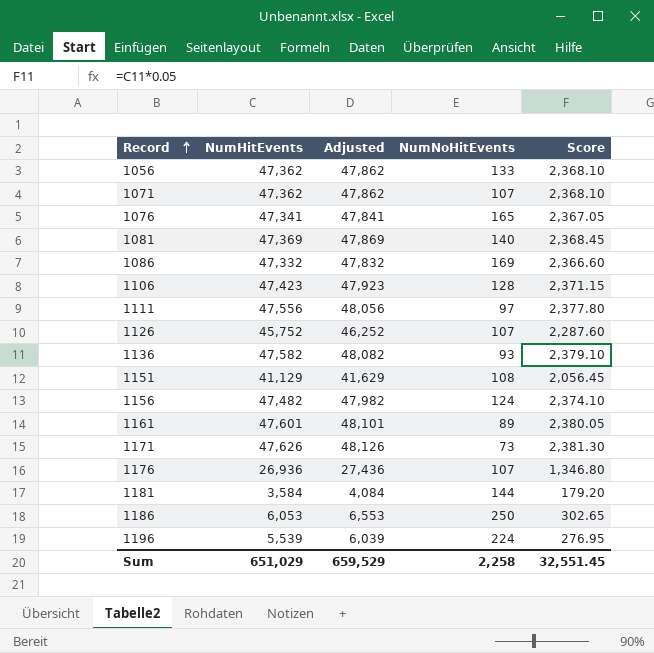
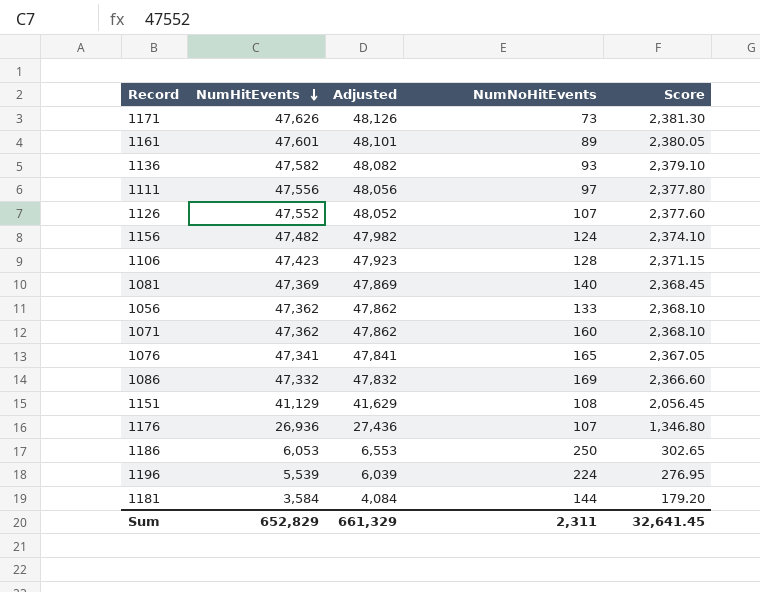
row order: Record ascending -> NumHitEvents descending
1126 | NumHitEvents: 45,752 -> 47,552
1126 | Adjusted: 46,252 -> 48,052
1126 | Score: 2,287.60 -> 2,377.60
1071 | NumNoHitEvents: 107 -> 160
Sum | NumHitEvents: 651,029 -> 652,829
Sum | Adjusted: 659,529 -> 661,329
Sum | NumNoHitEvents: 2,258 -> 2,311
Sum | Score: 32,551.45 -> 32,641.45

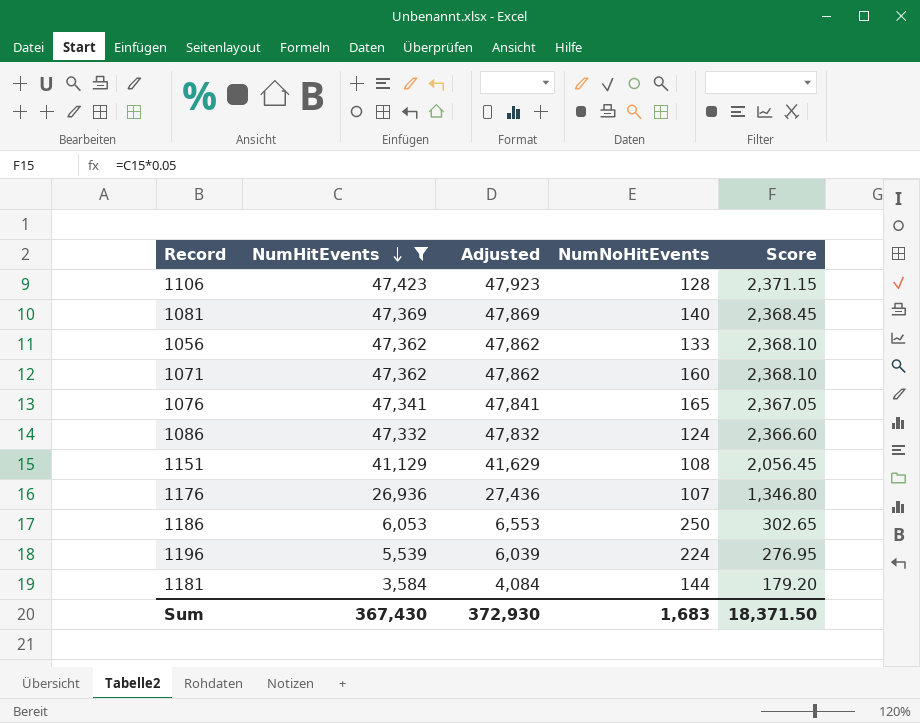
filter: none -> NumHitEvents <= 47,423
1086 | NumNoHitEvents: 169 -> 124
Sum | NumHitEvents: 652,829 -> 367,430
Sum | Adjusted: 661,329 -> 372,930
Sum | NumNoHitEvents: 2,311 -> 1,683
Sum | Score: 32,641.45 -> 18,371.50

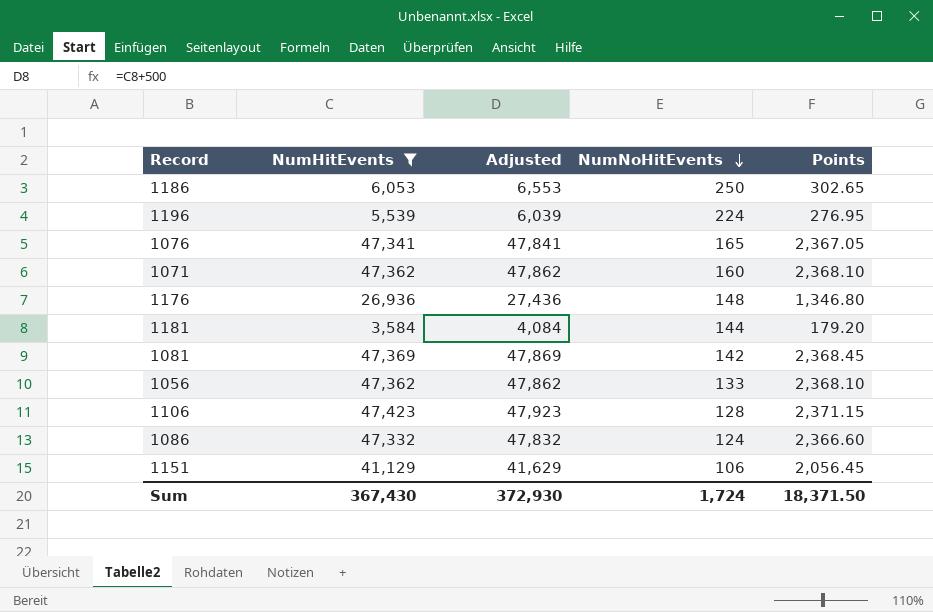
row order: NumHitEvents descending -> NumNoHitEvents descending
column name: Score -> Points
1176 | NumNoHitEvents: 107 -> 148
1081 | NumNoHitEvents: 140 -> 142
1151 | NumNoHitEvents: 108 -> 106
Sum | NumNoHitEvents: 1,683 -> 1,724

